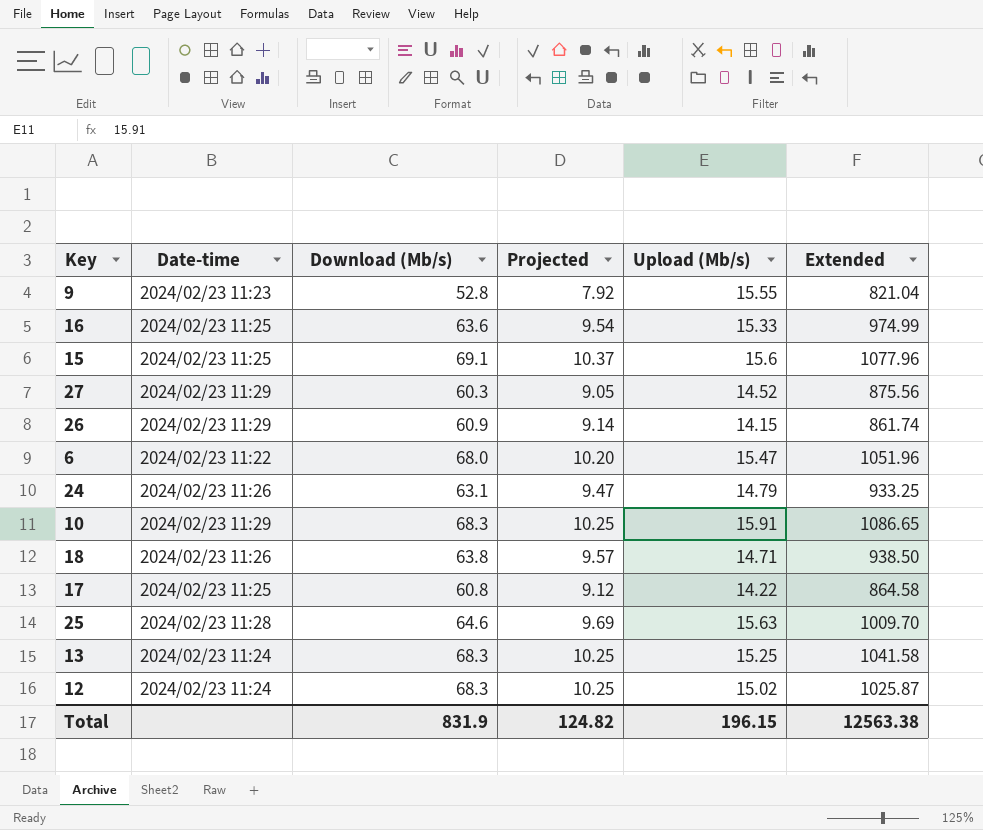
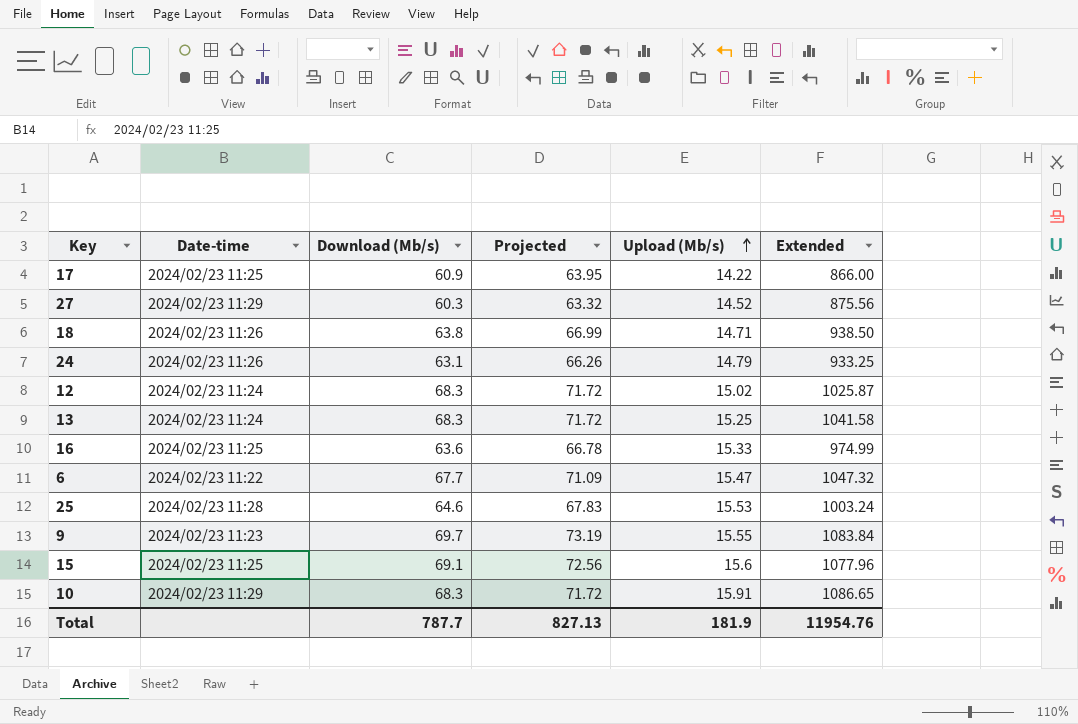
row order: none -> Upload (Mb/s) ascending
column Projected | formula: [Download (Mb/s)] * 0.15 -> [Download (Mb/s)] * 1.05
row 26: 2024/02/23 11:29 | 60.9 | 9.14 | 14.15 | 861.74 -> none
17 | Download (Mb/s): 60.8 -> 60.9
17 | Extended: 864.58 -> 866.00
6 | Download (Mb/s): 68.0 -> 67.7
6 | Extended: 1051.96 -> 1047.32
25 | Upload (Mb/s): 15.63 -> 15.53
25 | Extended: 1009.70 -> 1003.24
9 | Download (Mb/s): 52.8 -> 69.7
9 | Extended: 821.04 -> 1083.84
Total | Download (Mb/s): 831.9 -> 787.7
Total | Projected: 124.82 -> 827.13
Total | Upload (Mb/s): 196.15 -> 181.9
Total | Extended: 12563.38 -> 11954.76

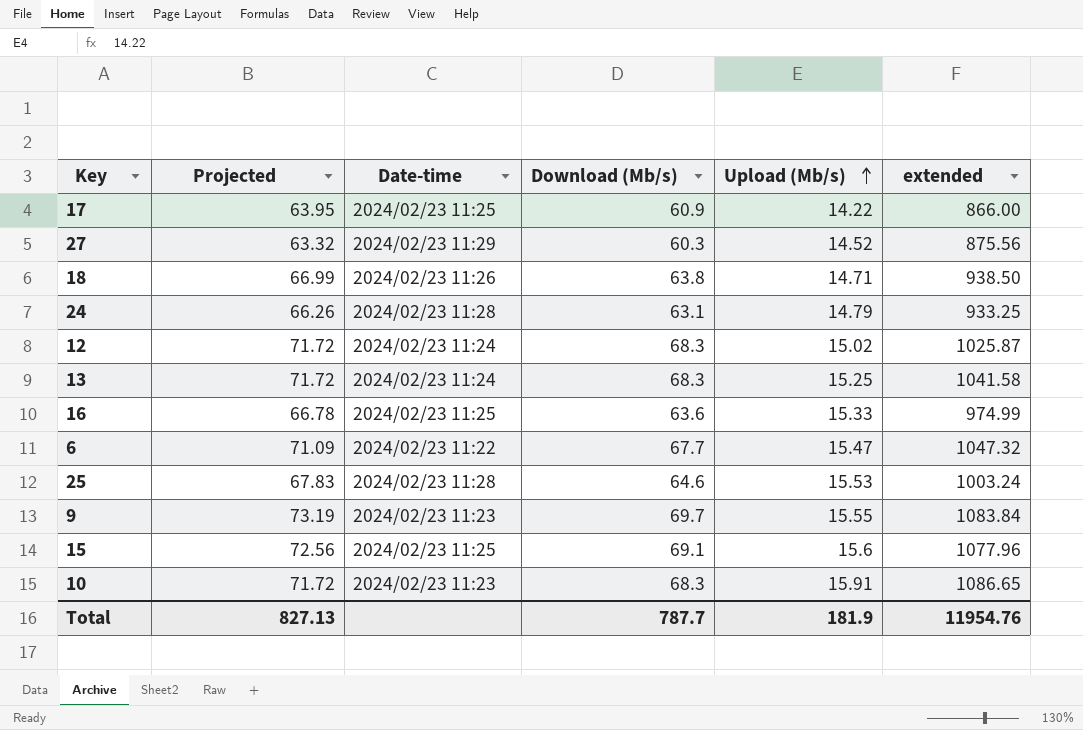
column Projected | position: 4 -> 2
column name: Extended -> extended
24 | Date-time: 2024/02/23 11:26 -> 2024/02/23 11:28
10 | Date-time: 2024/02/23 11:29 -> 2024/02/23 11:23

